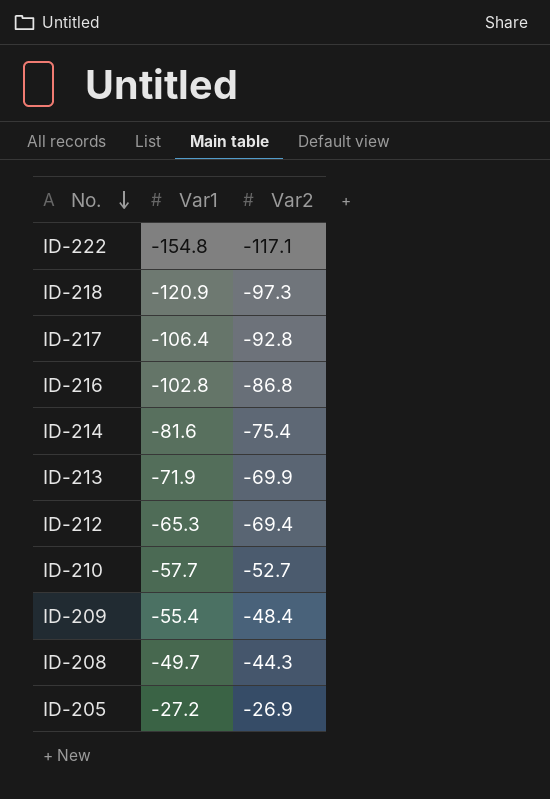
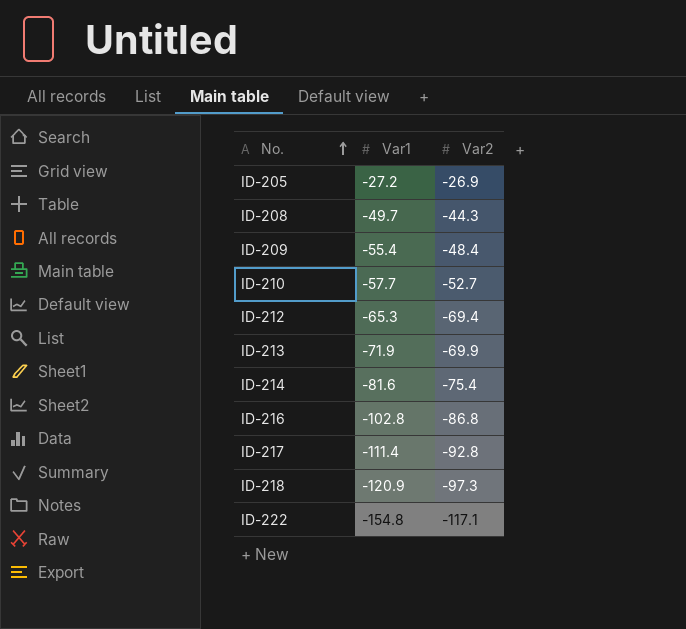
row order: No. descending -> No. ascending
ID-217 | Var1: -106.4 -> -111.4

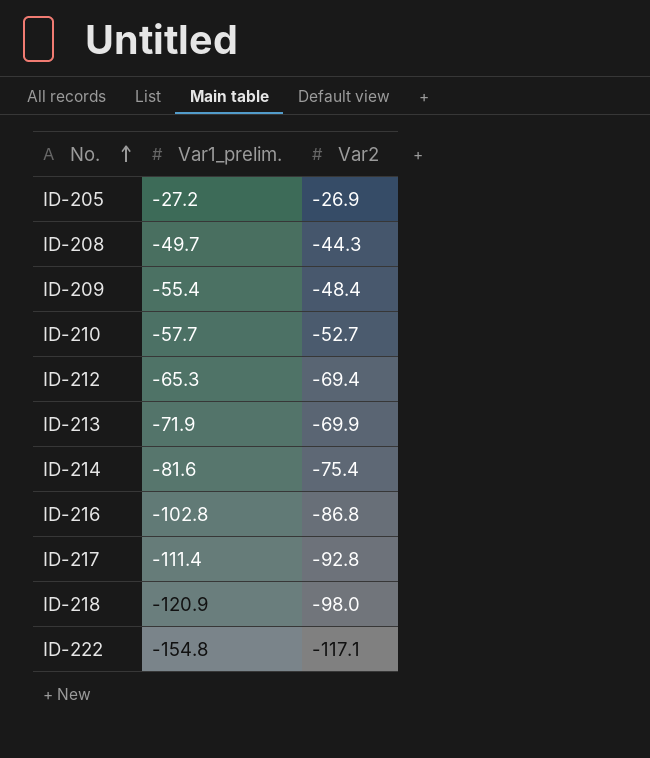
column name: Var1 -> Var1_prelim.
ID-218 | Var2: -97.3 -> -98.0

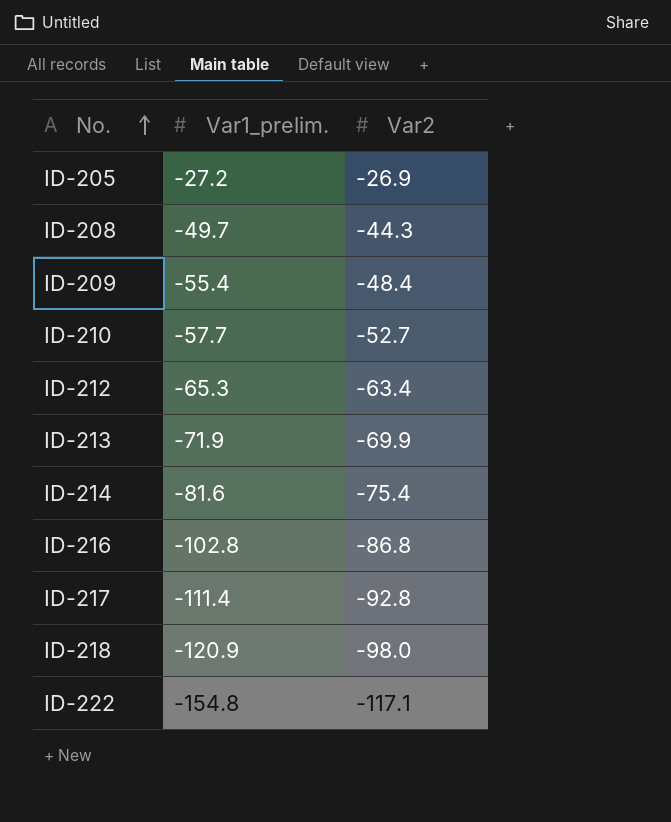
ID-212 | Var2: -69.4 -> -63.4

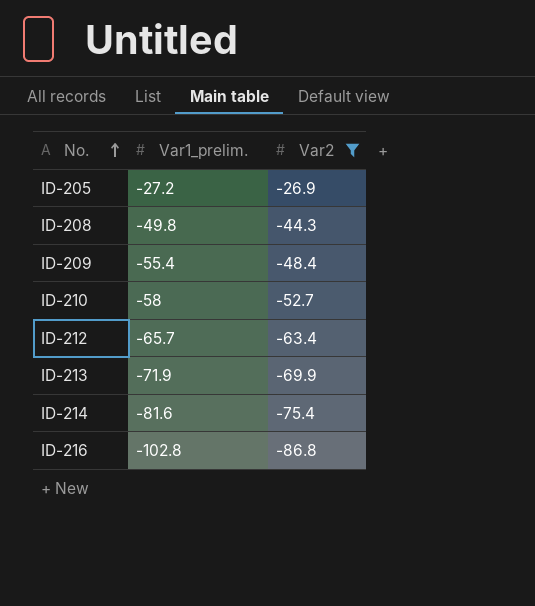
filter: none -> Var2 >= -86.8
ID-208 | Var1_prelim.: -49.7 -> -49.8
ID-210 | Var1_prelim.: -57.7 -> -58
ID-212 | Var1_prelim.: -65.3 -> -65.7

